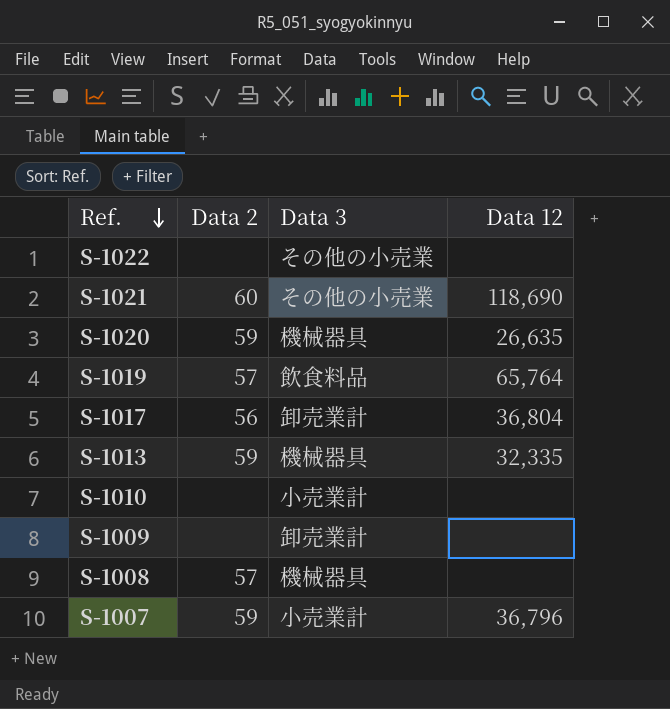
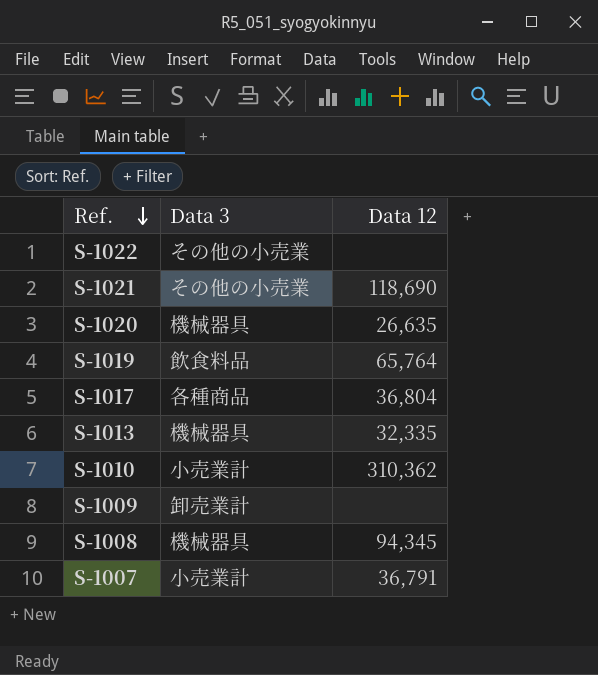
column Data 2 | position: 2 -> none
S-1017 | Data 3: 卸売業計 -> 各種商品
S-1010 | Data 12: none -> 310,362
S-1008 | Data 12: none -> 94,345
S-1007 | Data 12: 36,796 -> 36,791

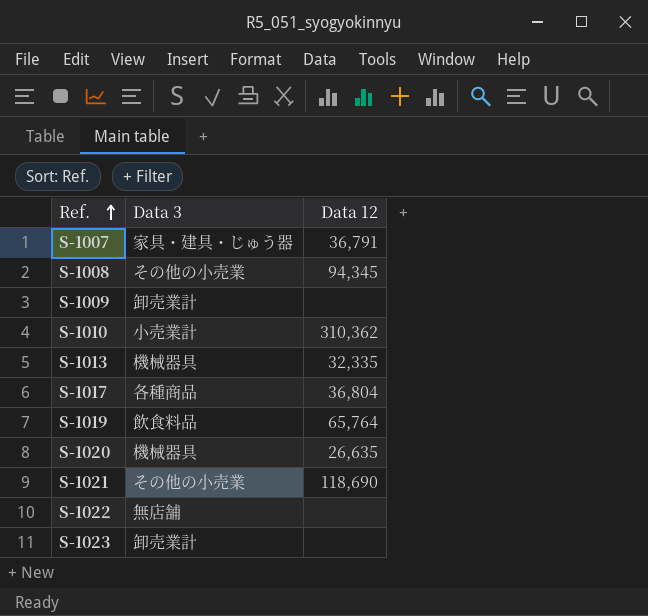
row order: Ref. descending -> Ref. ascending
S-1007 | Data 3: 小売業計 -> 家具・建具・じゅう器
S-1008 | Data 3: 機械器具 -> その他の小売業
S-1022 | Data 3: その他の小売業 -> 無店舗
row S-1023: none -> 卸売業計 | none

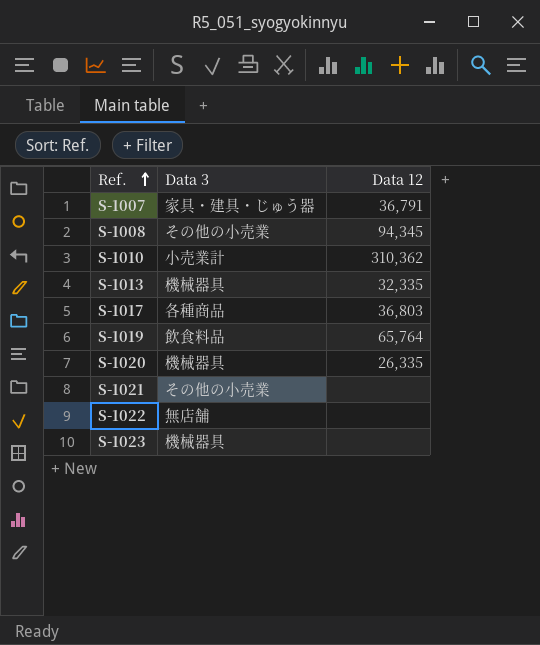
row S-1009: 卸売業計 | none -> none
S-1017 | Data 12: 36,804 -> 36,803
S-1020 | Data 12: 26,635 -> 26,335
S-1021 | Data 12: 118,690 -> none
S-1023 | Data 3: 卸売業計 -> 機械器具

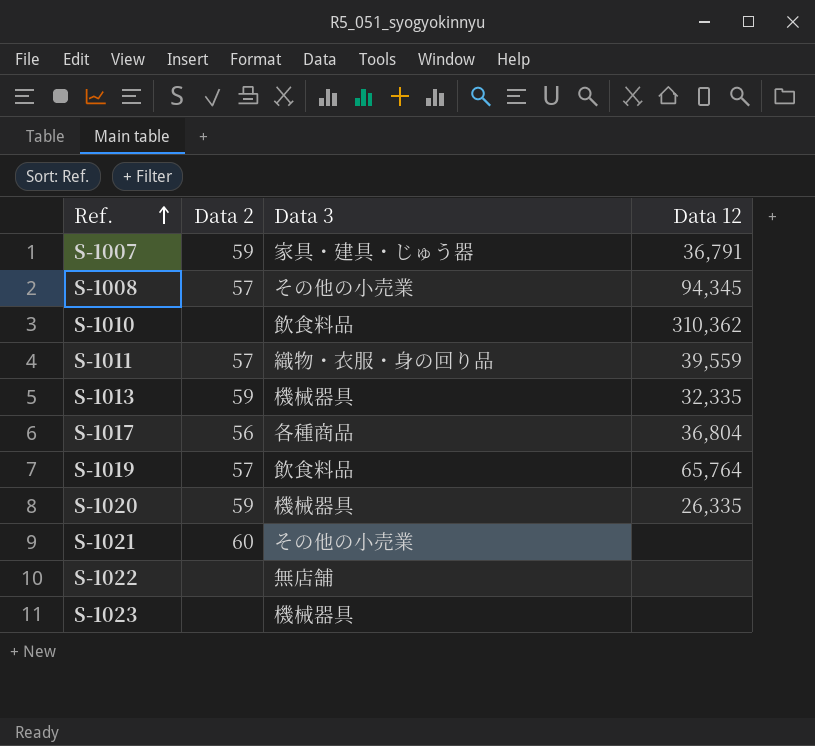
column Data 2 | position: none -> 2
S-1010 | Data 3: 小売業計 -> 飲食料品
row S-1011: none -> 57 | 織物・衣服・身の回り品 | 39,559
S-1017 | Data 12: 36,803 -> 36,804

